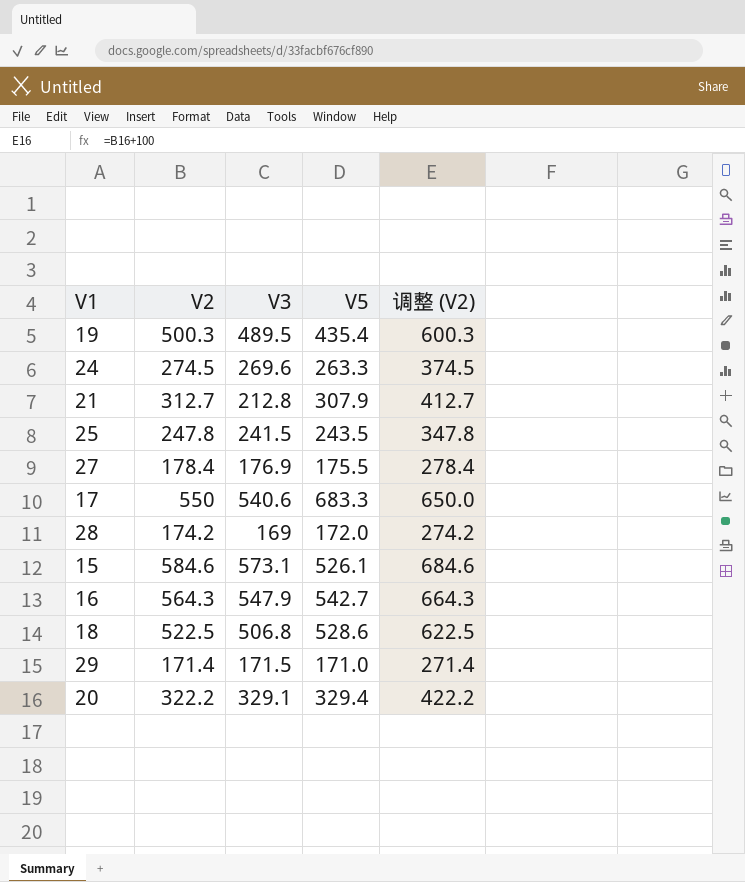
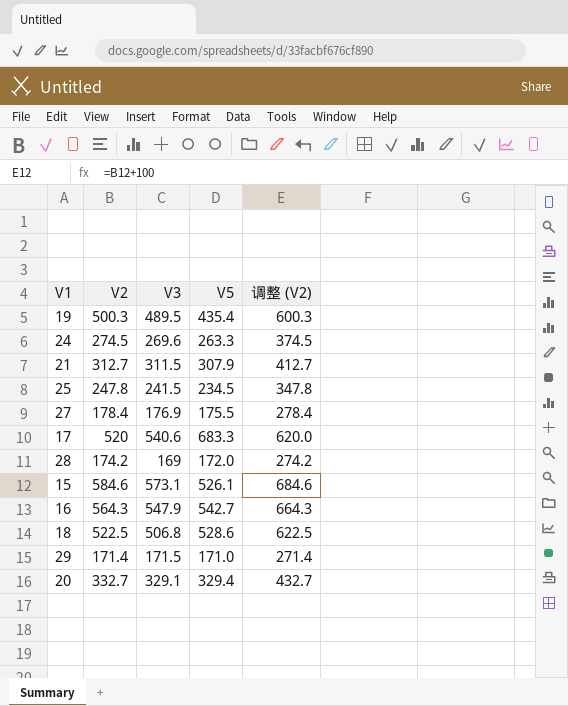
21 | V3: 212.8 -> 311.5
25 | V5: 243.5 -> 234.5
17 | V2: 550 -> 520
17 | 调整 (V2): 650.0 -> 620.0
20 | V2: 322.2 -> 332.7
20 | 调整 (V2): 422.2 -> 432.7

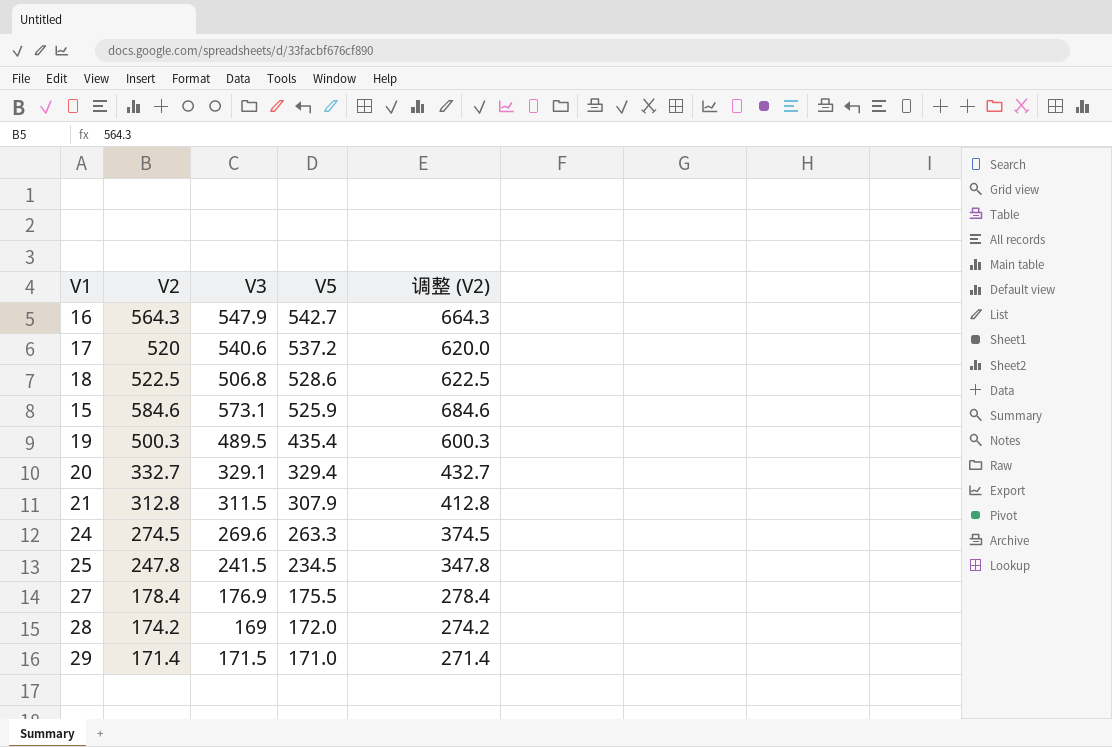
row order: none -> V5 descending
17 | V5: 683.3 -> 537.2
15 | V5: 526.1 -> 525.9
21 | V2: 312.7 -> 312.8
21 | 调整 (V2): 412.7 -> 412.8

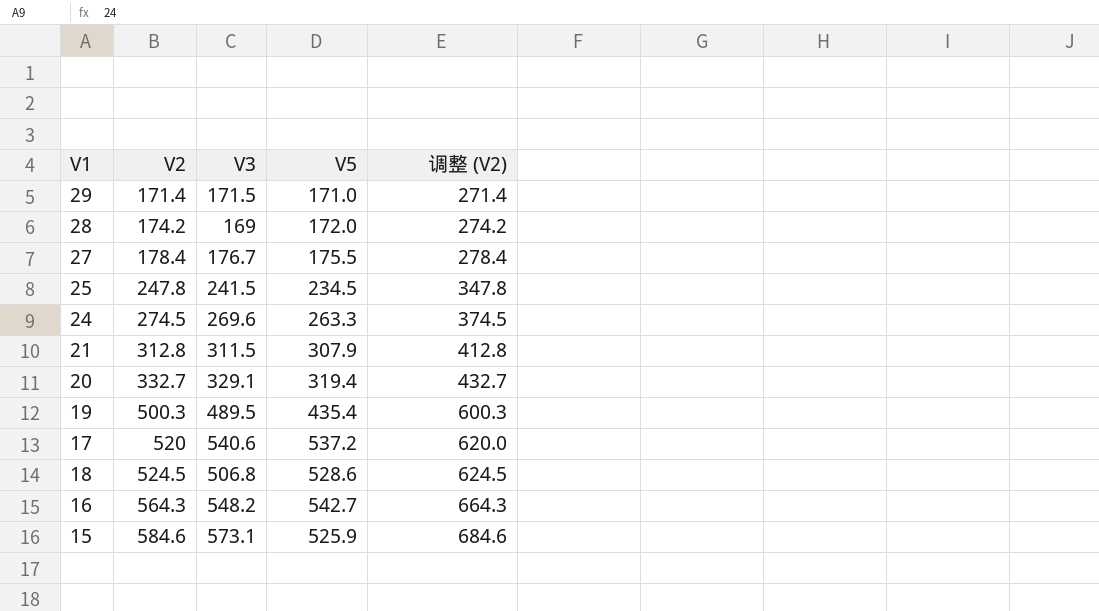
row order: V5 descending -> V2 ascending
27 | V3: 176.9 -> 176.7
20 | V5: 329.4 -> 319.4
18 | V2: 522.5 -> 524.5
18 | 调整 (V2): 622.5 -> 624.5
16 | V3: 547.9 -> 548.2

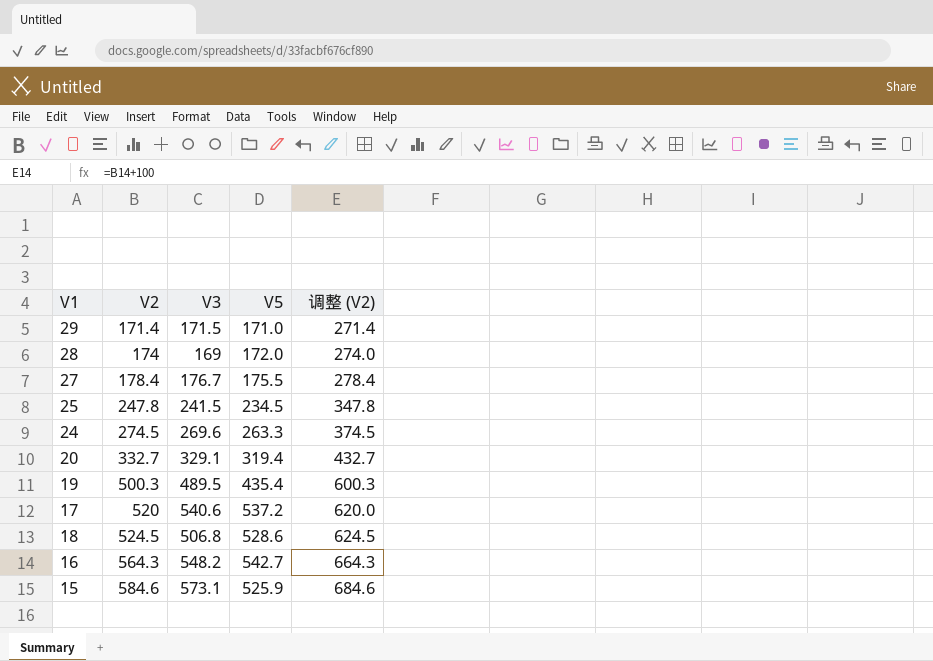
row 21: 312.8 | 311.5 | 307.9 | 412.8 -> none
28 | V2: 174.2 -> 174
28 | 调整 (V2): 274.2 -> 274.0

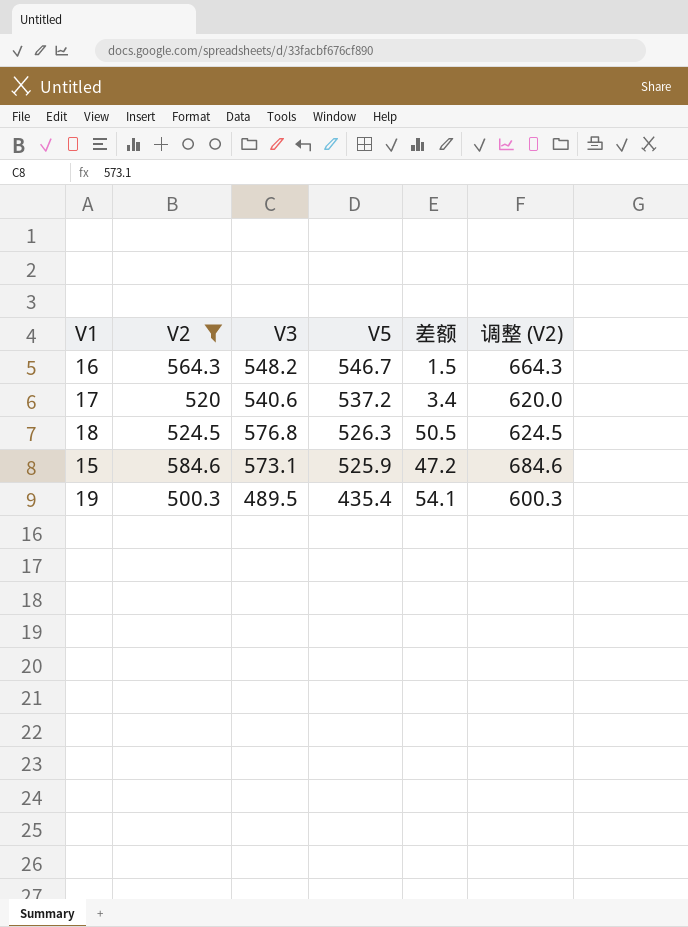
filter: none -> V2 >= 500.3
row order: V2 ascending -> V5 descending
column 差额 | formula: none -> [V3] - [V5]
16 | V5: 542.7 -> 546.7
18 | V3: 506.8 -> 576.8
18 | V5: 528.6 -> 526.3

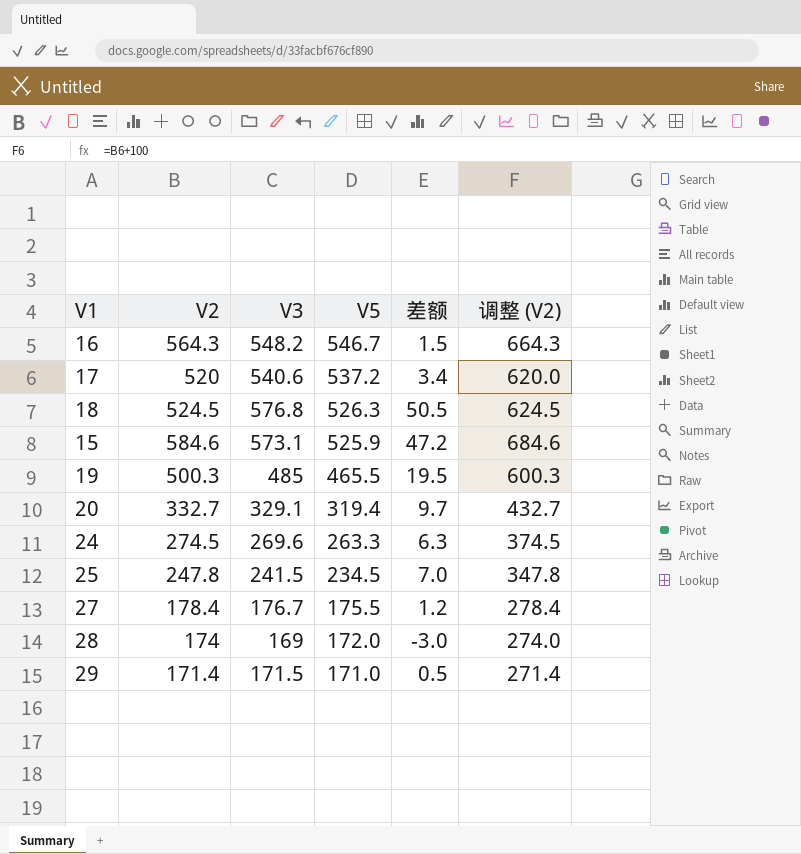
filter: V2 >= 500.3 -> none
19 | V3: 489.5 -> 485
19 | V5: 435.4 -> 465.5
19 | 差额: 54.1 -> 19.5

